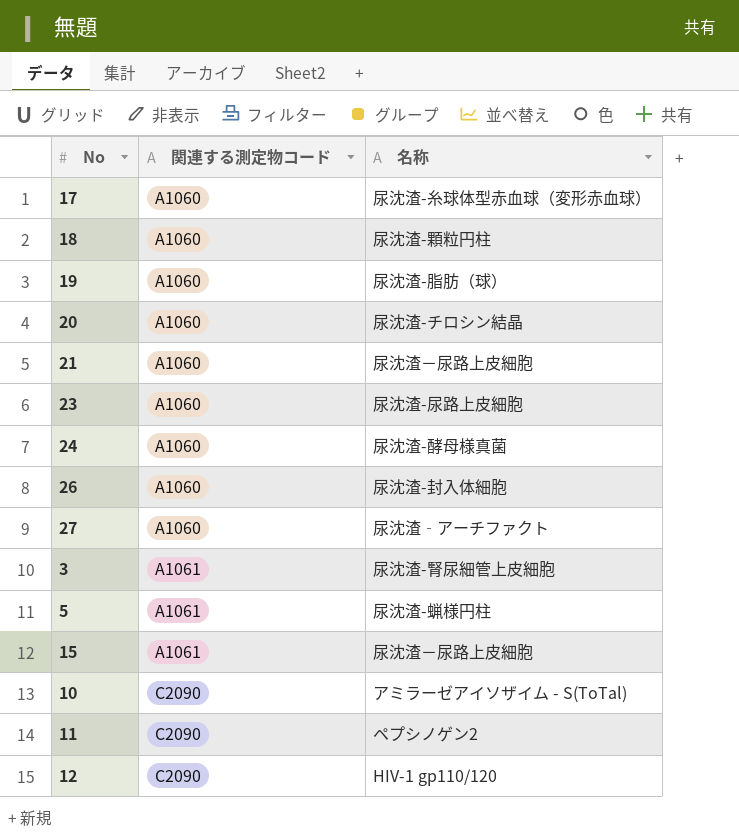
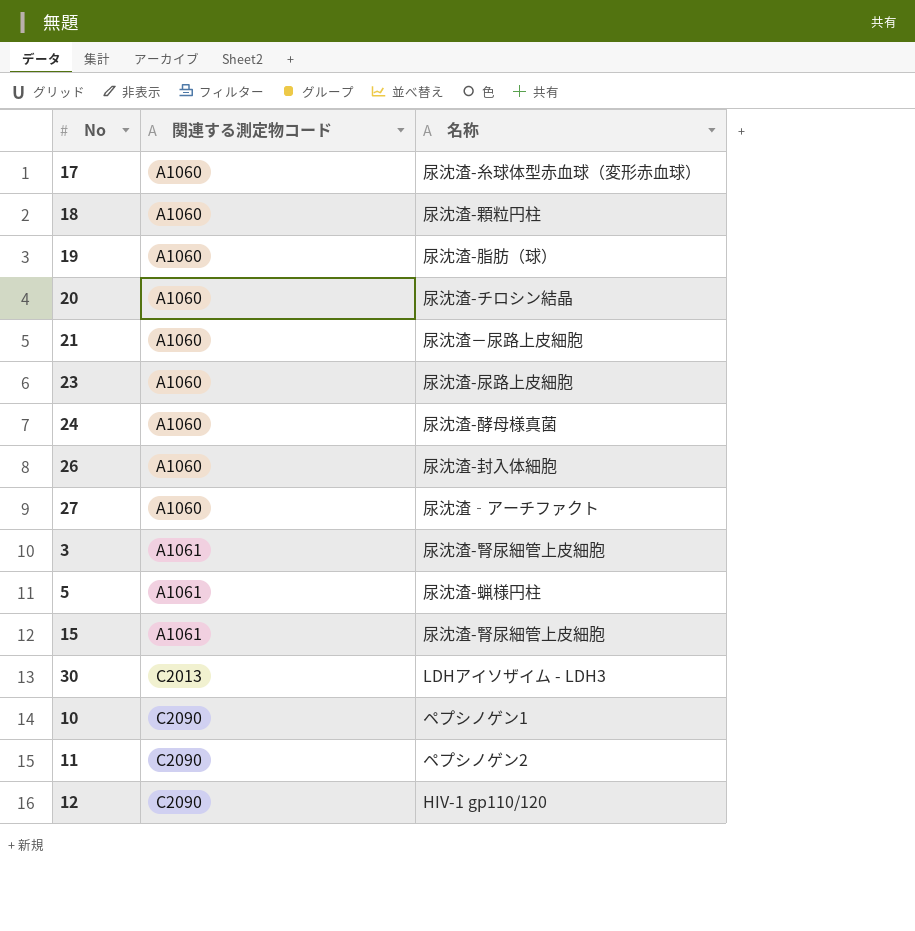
15 | 名称: 尿沈渣－尿路上皮細胞 -> 尿沈渣-腎尿細管上皮細胞
row 30: none -> C2013 | LDHアイソザイム - LDH3
10 | 名称: アミラーゼアイソザイム - S(ToTal) -> ペプシノゲン1

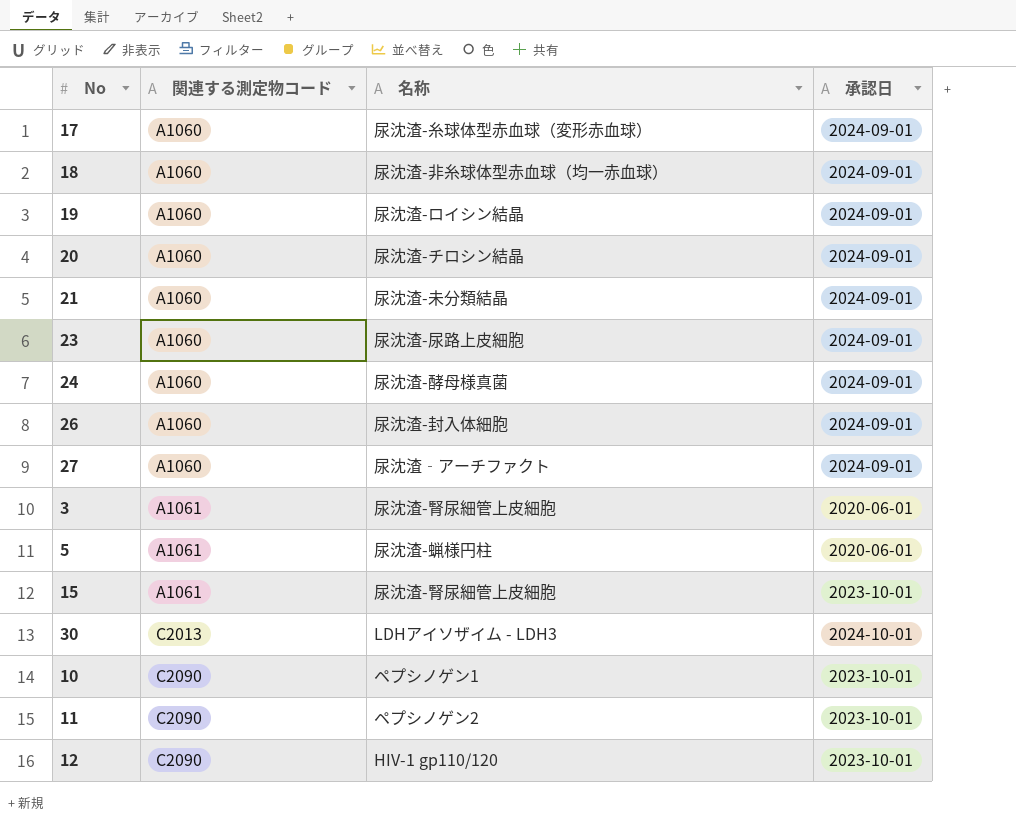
column 承認日 | position: none -> 4
18 | 名称: 尿沈渣-顆粒円柱 -> 尿沈渣-非糸球体型赤血球（均一赤血球）
19 | 名称: 尿沈渣-脂肪（球） -> 尿沈渣-ロイシン結晶
21 | 名称: 尿沈渣－尿路上皮細胞 -> 尿沈渣-未分類結晶

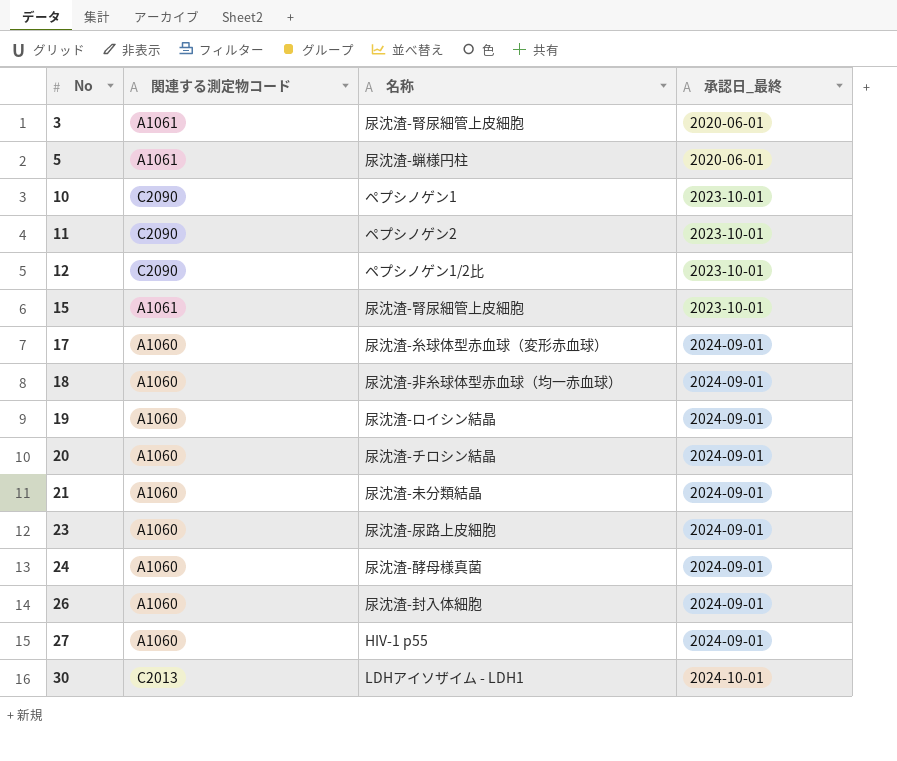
row order: 関連する測定物コード ascending -> No ascending
column name: 承認日 -> 承認日_最終
12 | 名称: HIV-1 gp110/120 -> ペプシノゲン1/2比
27 | 名称: 尿沈渣‐アーチファクト -> HIV-1 p55
30 | 名称: LDHアイソザイム - LDH3 -> LDHアイソザイム - LDH1

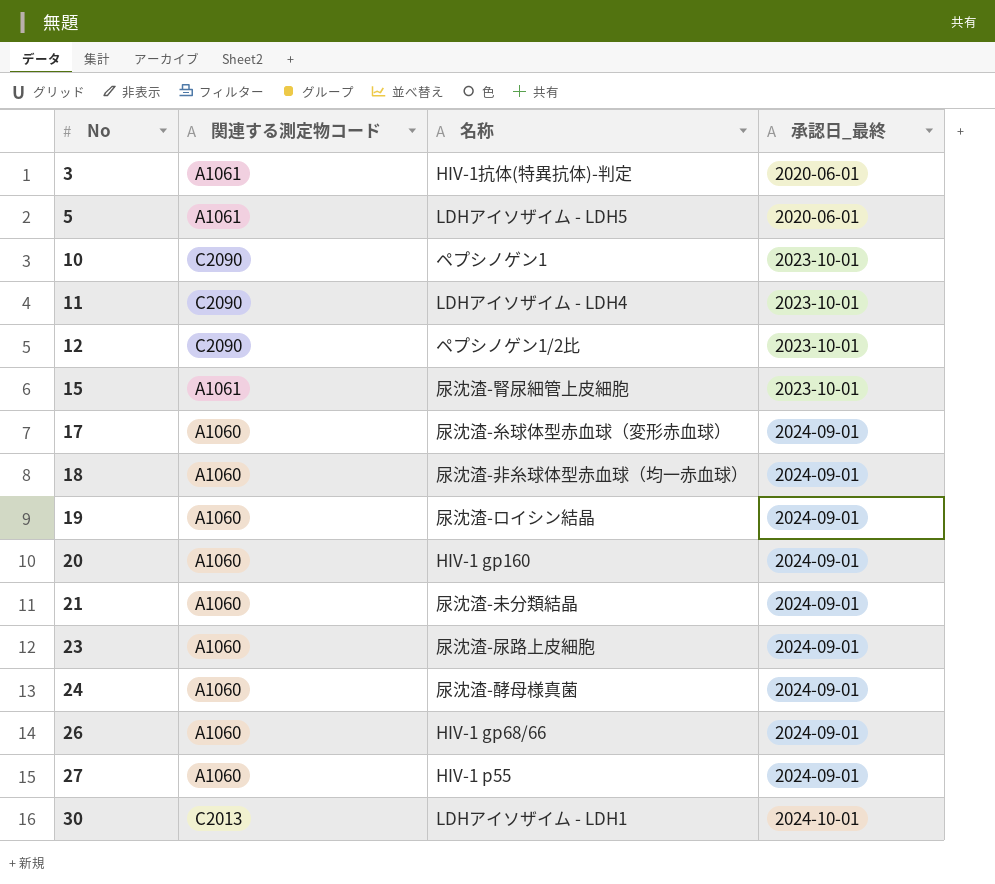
3 | 名称: 尿沈渣-腎尿細管上皮細胞 -> HIV-1抗体(特異抗体)-判定
5 | 名称: 尿沈渣-蝋様円柱 -> LDHアイソザイム - LDH5
11 | 名称: ペプシノゲン2 -> LDHアイソザイム - LDH4
20 | 名称: 尿沈渣-チロシン結晶 -> HIV-1 gp160
26 | 名称: 尿沈渣-封入体細胞 -> HIV-1 gp68/66

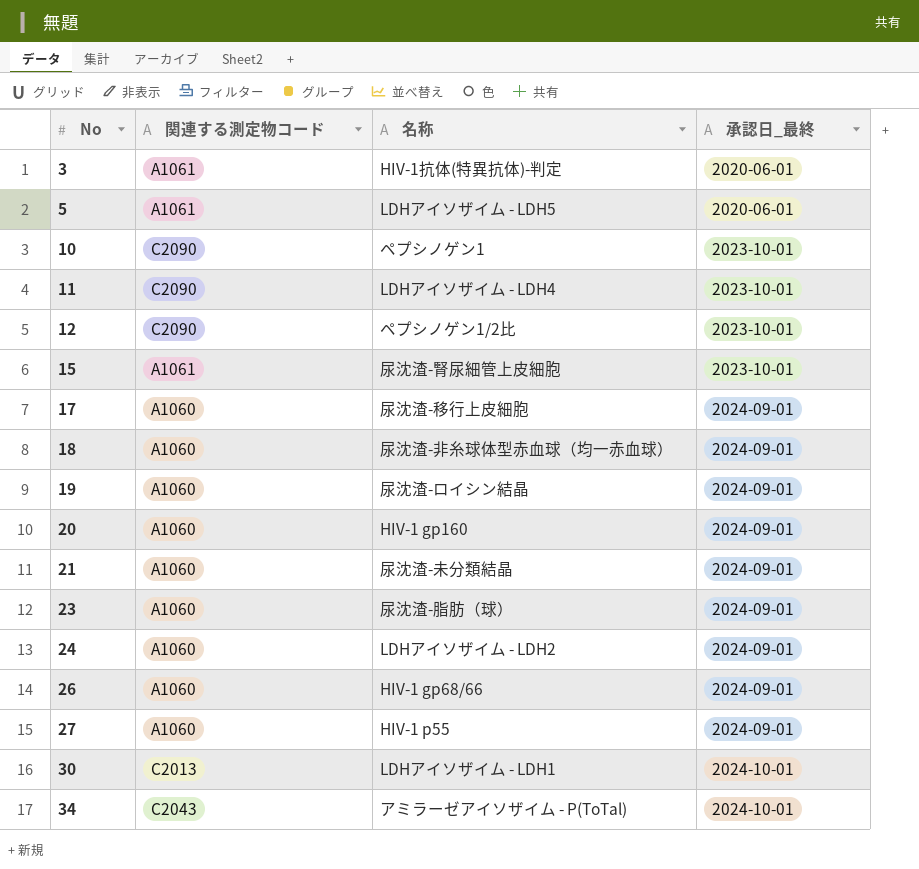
17 | 名称: 尿沈渣-糸球体型赤血球（変形赤血球） -> 尿沈渣-移行上皮細胞
23 | 名称: 尿沈渣-尿路上皮細胞 -> 尿沈渣-脂肪（球）
24 | 名称: 尿沈渣-酵母様真菌 -> LDHアイソザイム - LDH2
row 34: none -> C2043 | アミラーゼアイソザイム - P(ToTal) | 2024-10-01

